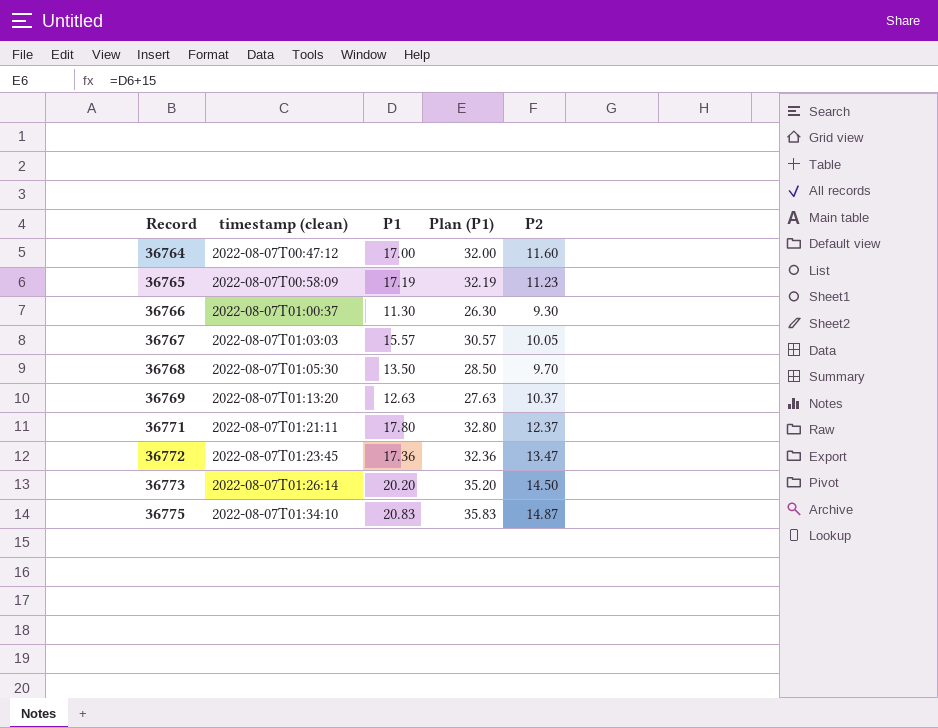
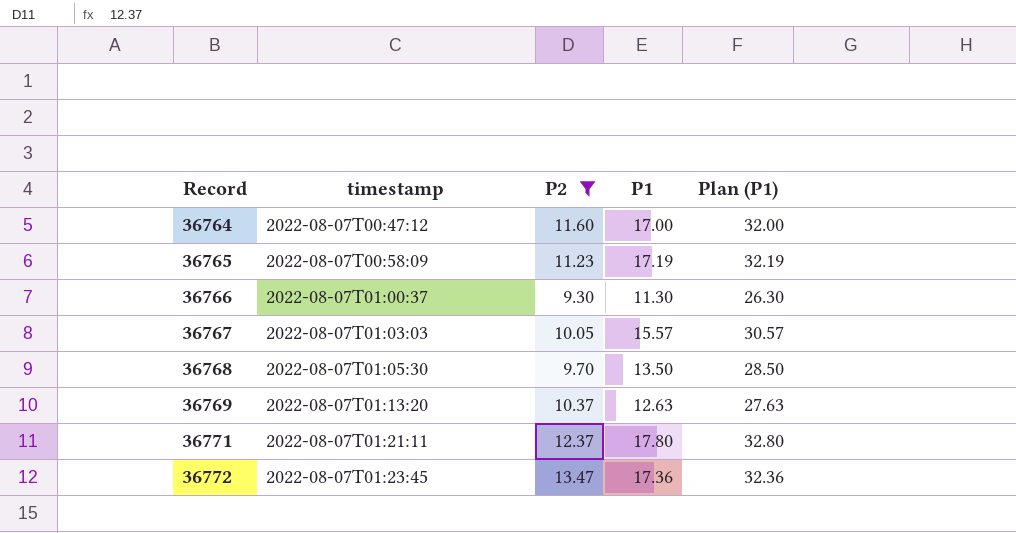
filter: none -> P2 <= 13.47
column name: timestamp (clean) -> timestamp
column P2 | position: 5 -> 3

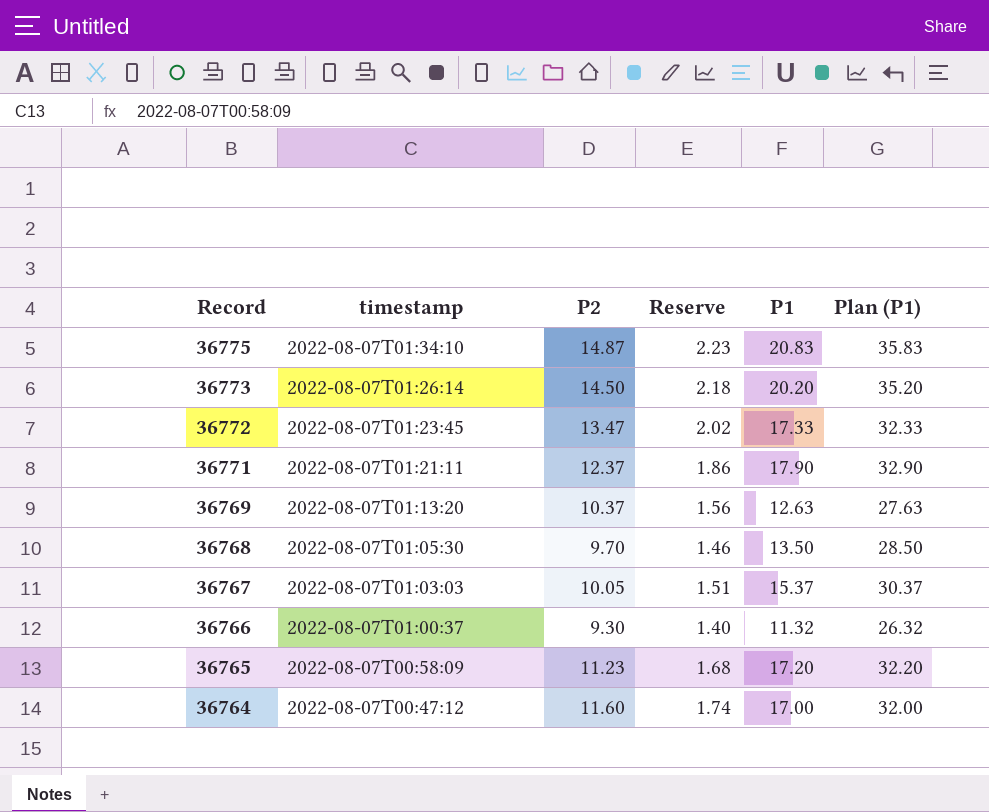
filter: P2 <= 13.47 -> none
row order: Record ascending -> Record descending
column Reserve | formula: none -> [P2] * 0.15
36772 | P1: 17.36 -> 17.33
36772 | Plan (P1): 32.36 -> 32.33
36771 | P1: 17.80 -> 17.90
36771 | Plan (P1): 32.80 -> 32.90
36767 | P1: 15.57 -> 15.37
36767 | Plan (P1): 30.57 -> 30.37
36766 | P1: 11.30 -> 11.32
36766 | Plan (P1): 26.30 -> 26.32
36765 | P1: 17.19 -> 17.20
36765 | Plan (P1): 32.19 -> 32.20

